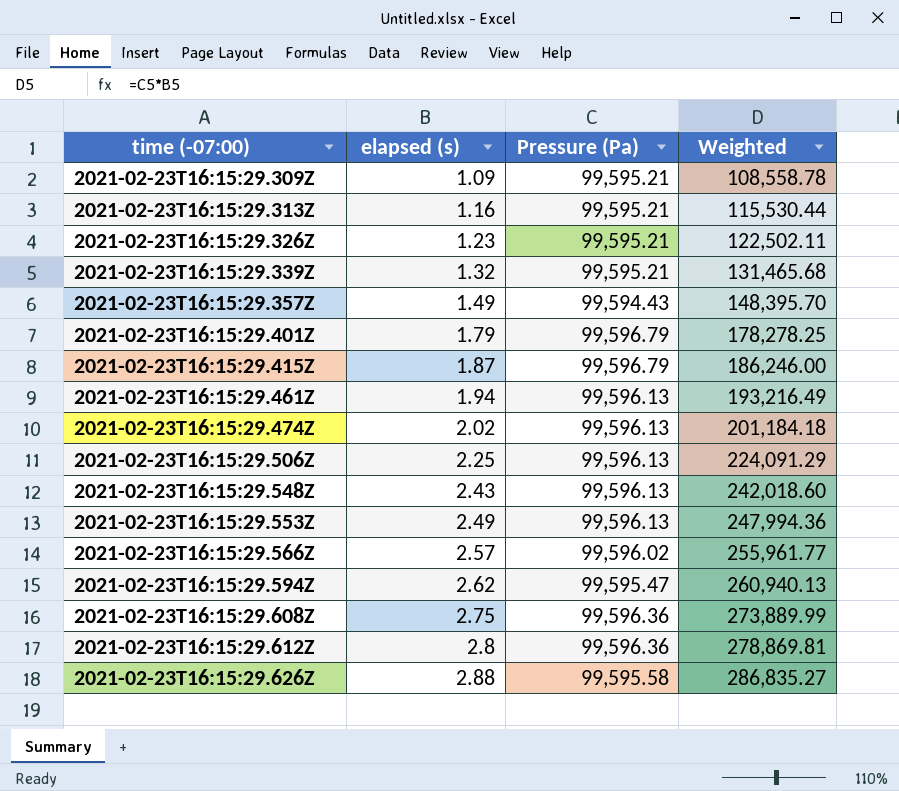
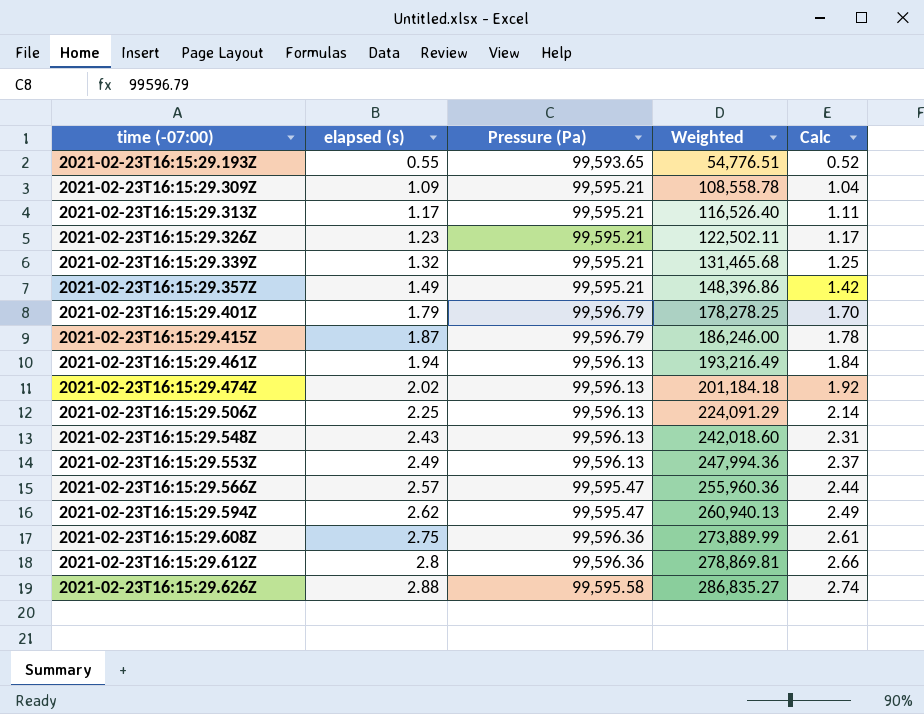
column Calc | formula: none -> [elapsed (s)] * 0.95
row 2021-02-23T16:15:29.193Z: none -> 0.55 | 99,593.65 | 54,776.51 | 0.52
2021-02-23T16:15:29.313Z | elapsed (s): 1.16 -> 1.17
2021-02-23T16:15:29.313Z | Weighted: 115,530.44 -> 116,526.40
2021-02-23T16:15:29.357Z | Pressure (Pa): 99,594.43 -> 99,595.21
2021-02-23T16:15:29.357Z | Weighted: 148,395.70 -> 148,396.86
2021-02-23T16:15:29.566Z | Pressure (Pa): 99,596.02 -> 99,595.47
2021-02-23T16:15:29.566Z | Weighted: 255,961.77 -> 255,960.36

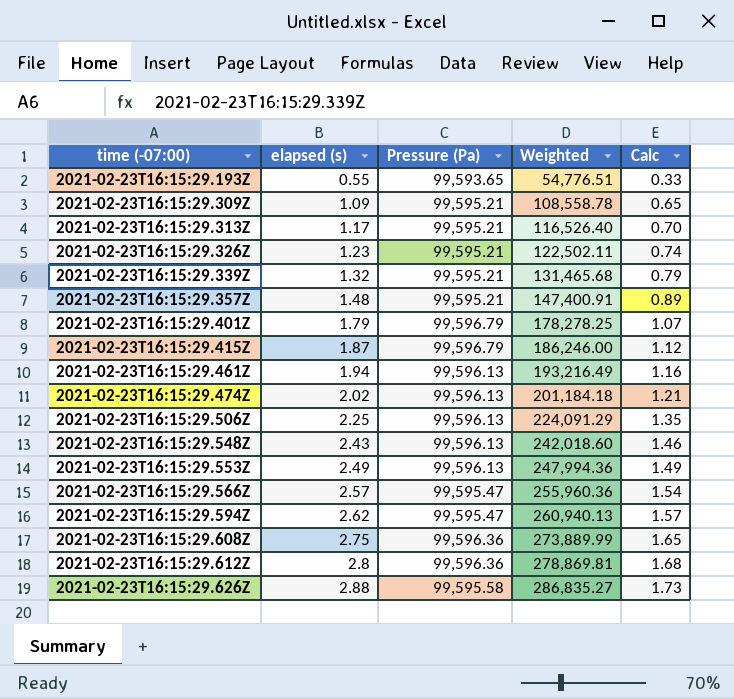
column Calc | formula: [elapsed (s)] * 0.95 -> [elapsed (s)] * 0.6
2021-02-23T16:15:29.357Z | elapsed (s): 1.49 -> 1.48
2021-02-23T16:15:29.357Z | Weighted: 148,396.86 -> 147,400.91

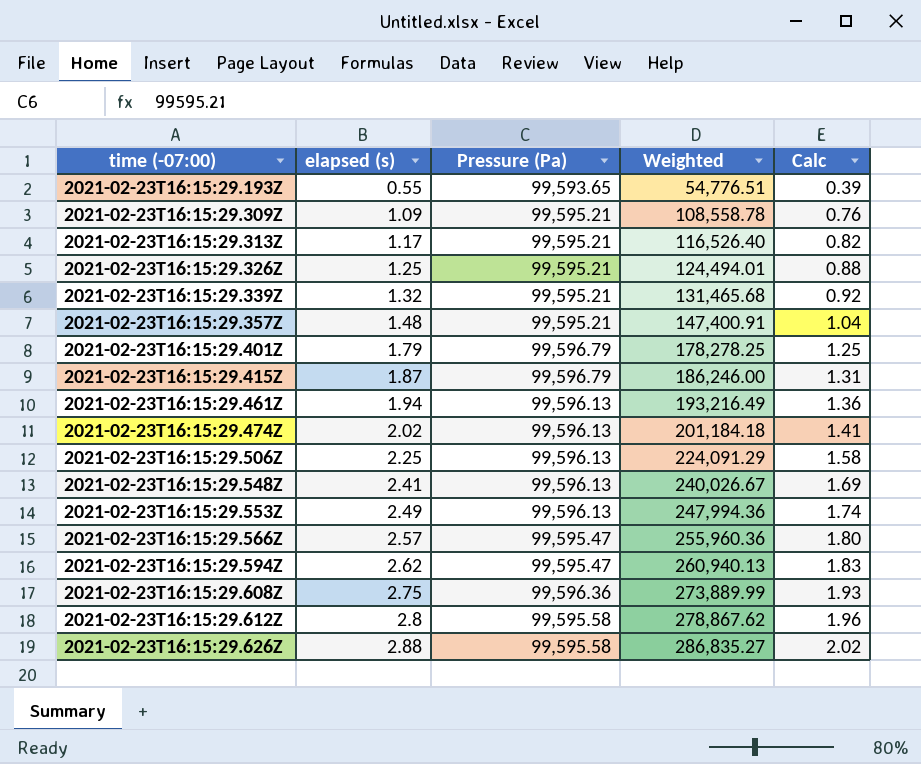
column Calc | formula: [elapsed (s)] * 0.6 -> [elapsed (s)] * 0.7
2021-02-23T16:15:29.326Z | elapsed (s): 1.23 -> 1.25
2021-02-23T16:15:29.326Z | Weighted: 122,502.11 -> 124,494.01
2021-02-23T16:15:29.548Z | elapsed (s): 2.43 -> 2.41
2021-02-23T16:15:29.548Z | Weighted: 242,018.60 -> 240,026.67
2021-02-23T16:15:29.612Z | Pressure (Pa): 99,596.36 -> 99,595.58
2021-02-23T16:15:29.612Z | Weighted: 278,869.81 -> 278,867.62

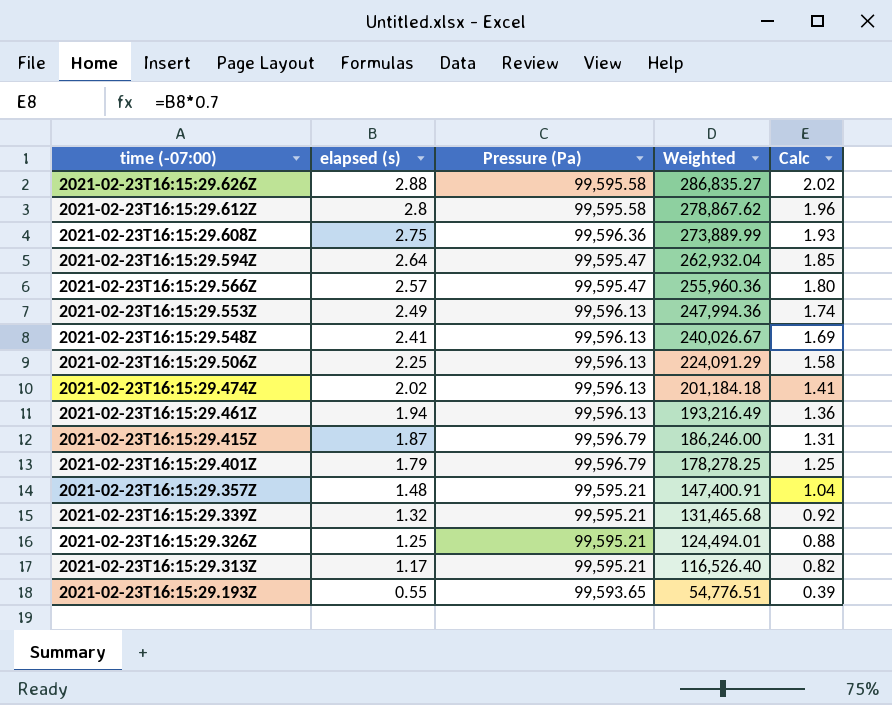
row order: time (-07:00) ascending -> time (-07:00) descending
row 2021-02-23T16:15:29.309Z: 1.09 | 99,595.21 | 108,558.78 | 0.76 -> none
2021-02-23T16:15:29.594Z | elapsed (s): 2.62 -> 2.64
2021-02-23T16:15:29.594Z | Weighted: 260,940.13 -> 262,932.04
2021-02-23T16:15:29.594Z | Calc: 1.83 -> 1.85

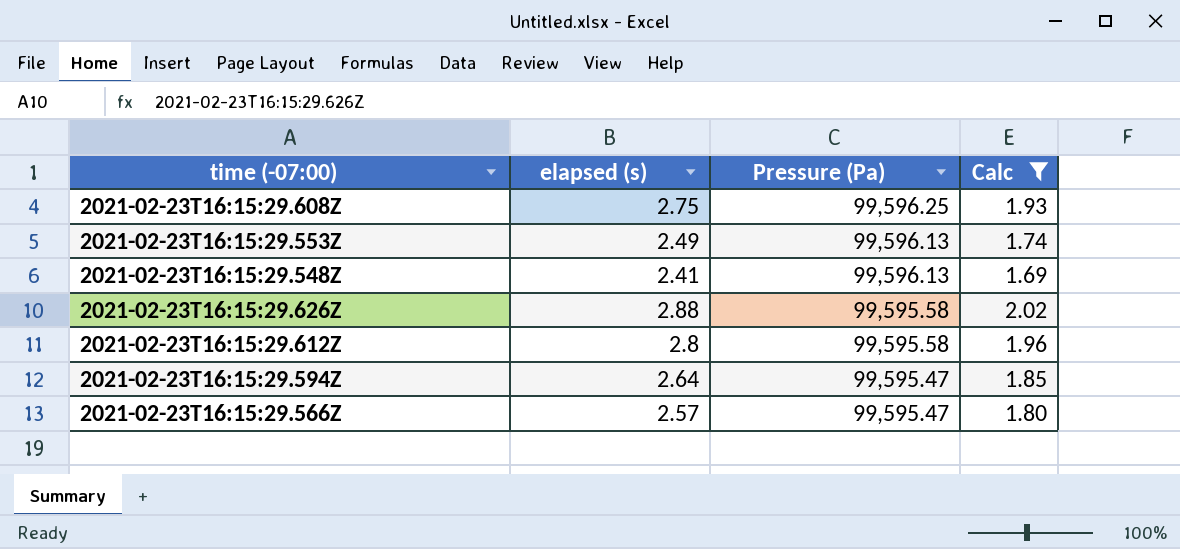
filter: none -> Calc >= 1.69
row order: time (-07:00) descending -> Pressure (Pa) descending
column Weighted | formula: [elapsed (s)] * [Pressure (Pa)] -> none
2021-02-23T16:15:29.608Z | Pressure (Pa): 99,596.36 -> 99,596.25

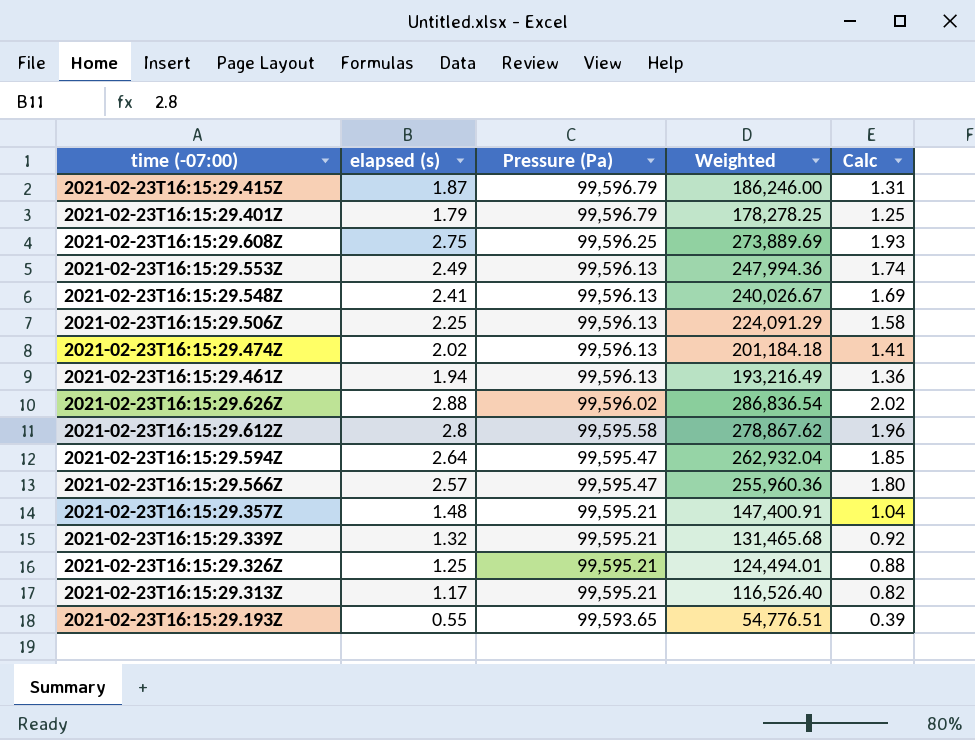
filter: Calc >= 1.69 -> none
column Weighted | formula: none -> [elapsed (s)] * [Pressure (Pa)]
2021-02-23T16:15:29.626Z | Pressure (Pa): 99,595.58 -> 99,596.02

